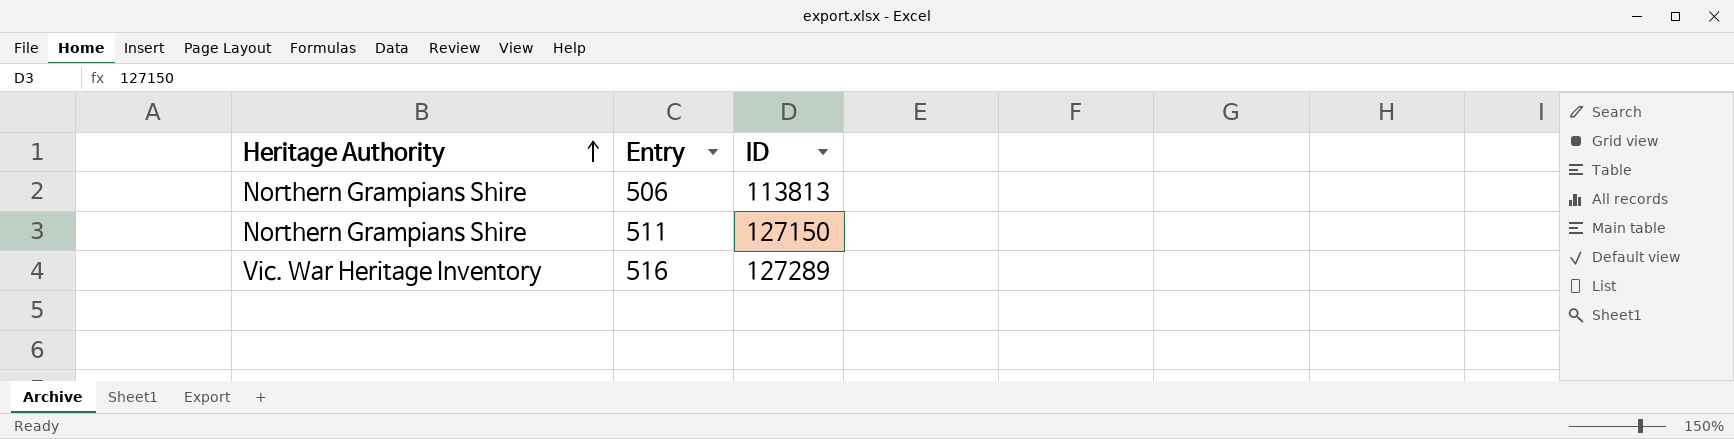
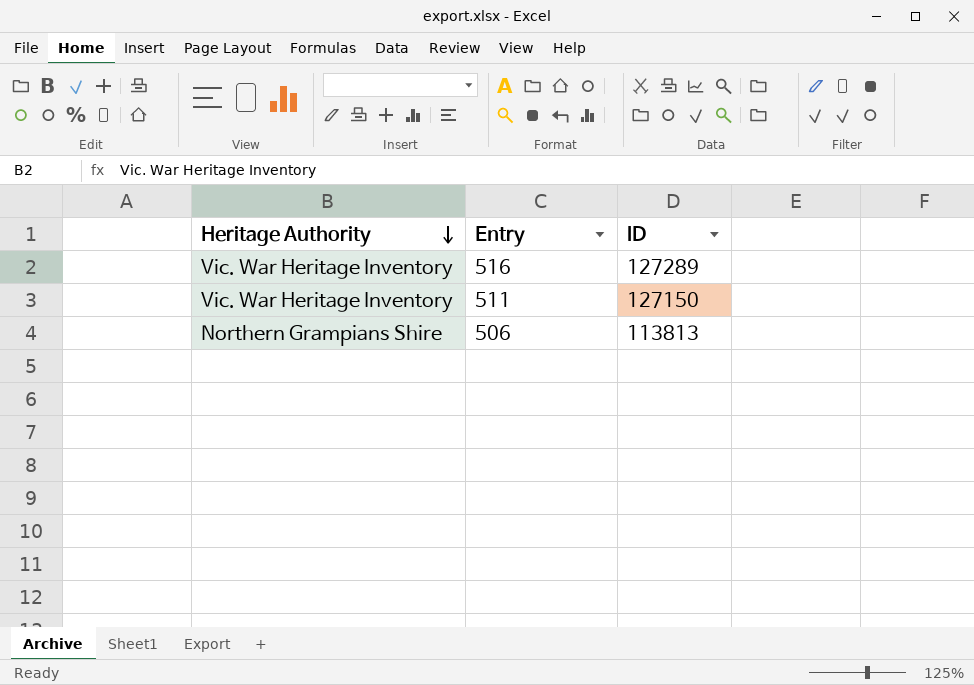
row order: Heritage Authority ascending -> Heritage Authority descending
511 | Heritage Authority: Northern Grampians Shire -> Vic. War Heritage Inventory

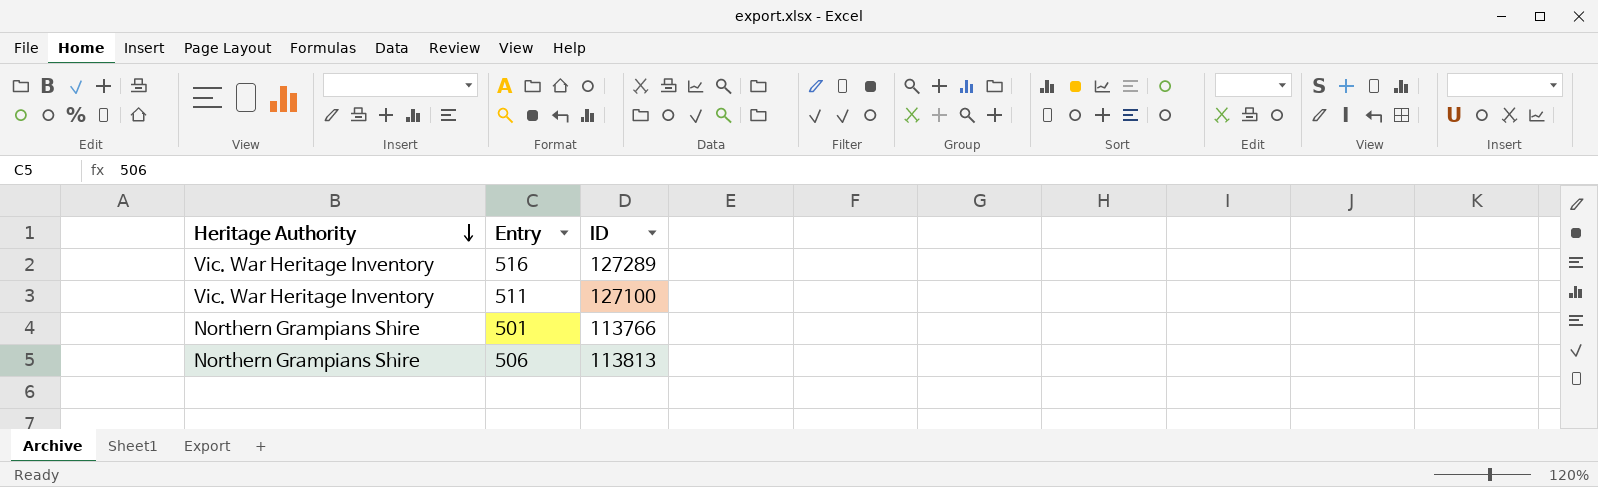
511 | ID: 127150 -> 127100
row 501: none -> Northern Grampians Shire | 113766

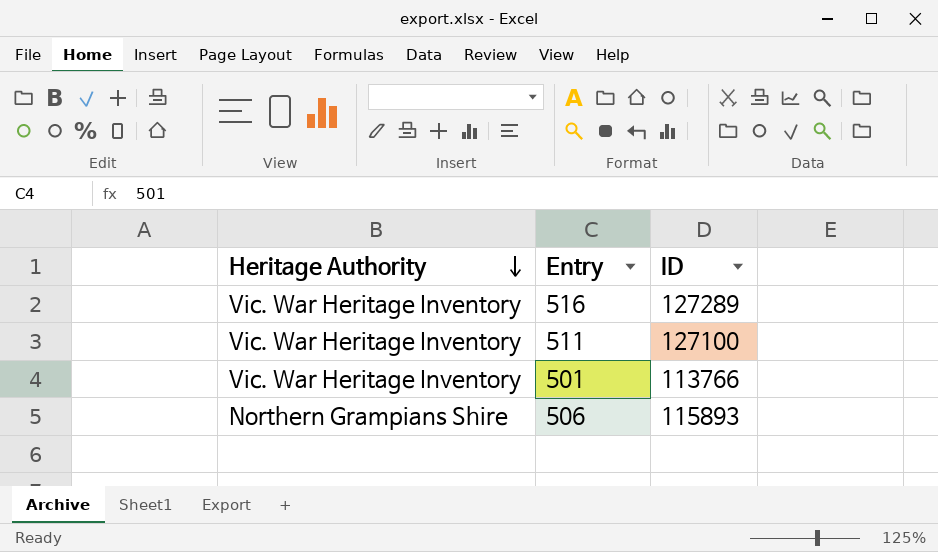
501 | Heritage Authority: Northern Grampians Shire -> Vic. War Heritage Inventory
506 | ID: 113813 -> 115893

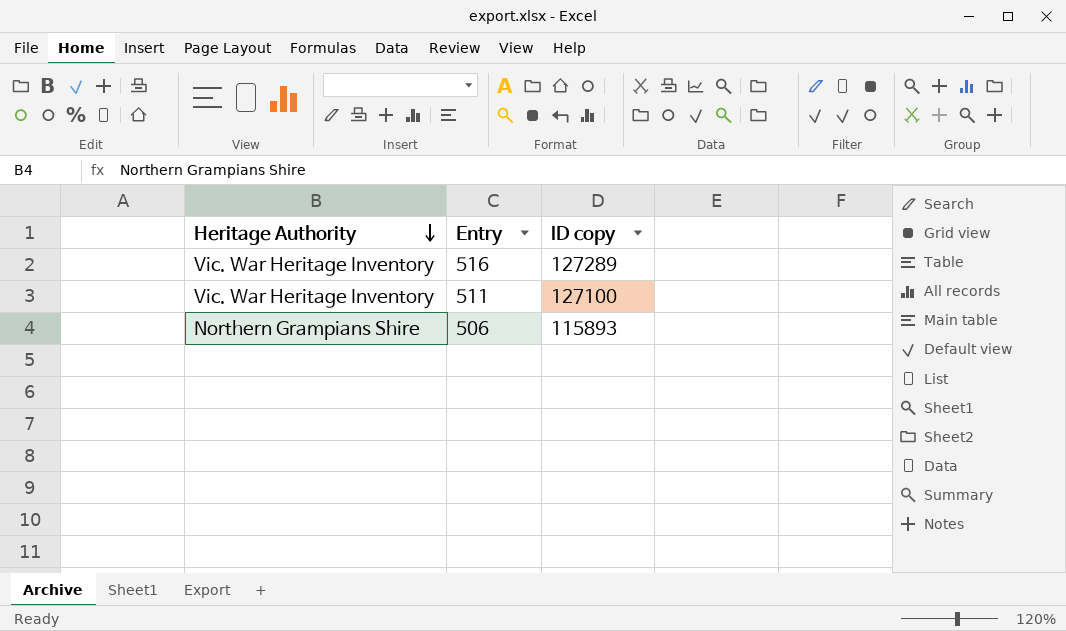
column name: ID -> ID copy
row 501: Vic. War Heritage Inventory | 113766 -> none

